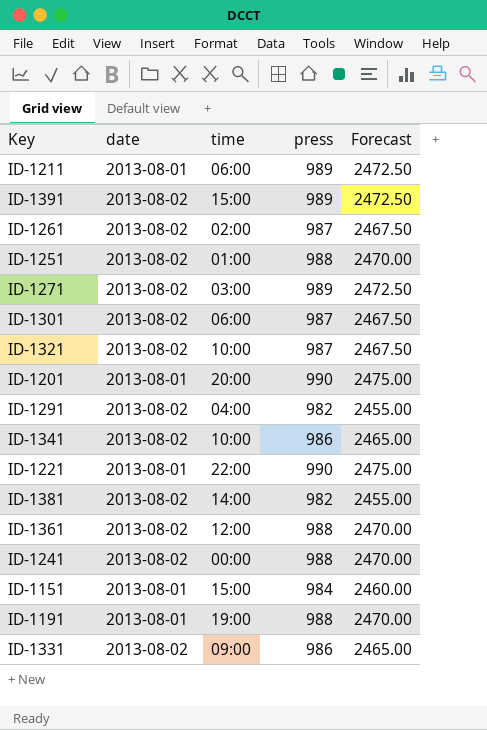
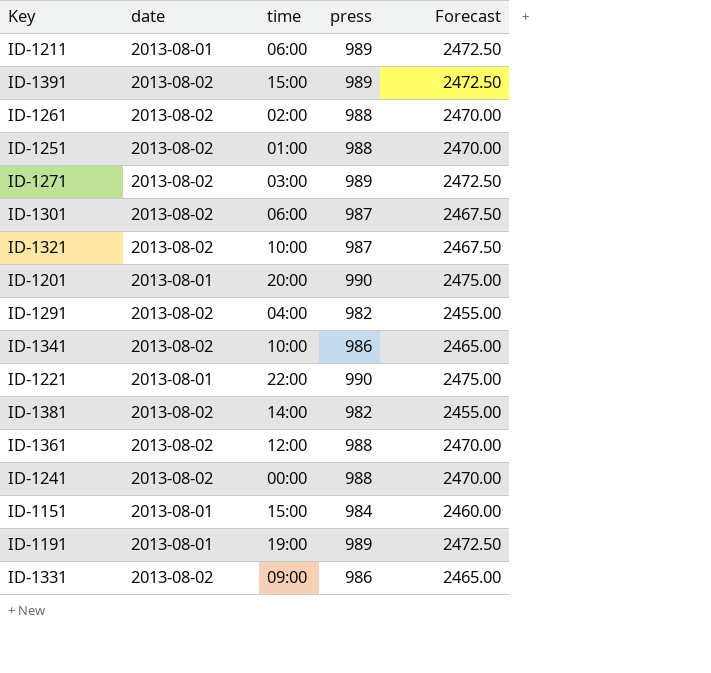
ID-1261 | press: 987 -> 988
ID-1261 | Forecast: 2467.50 -> 2470.00
ID-1191 | press: 988 -> 989
ID-1191 | Forecast: 2470.00 -> 2472.50

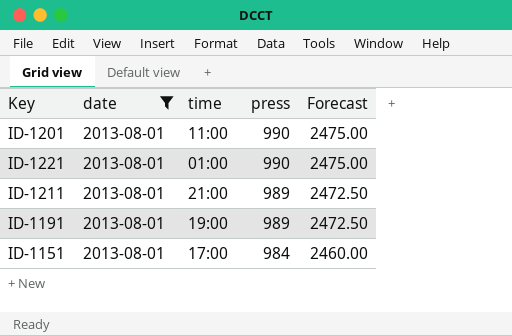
filter: none -> date = 2013-08-01
row order: none -> press descending
ID-1201 | time: 20:00 -> 11:00
ID-1221 | time: 22:00 -> 01:00
ID-1211 | time: 06:00 -> 21:00
ID-1151 | time: 15:00 -> 17:00

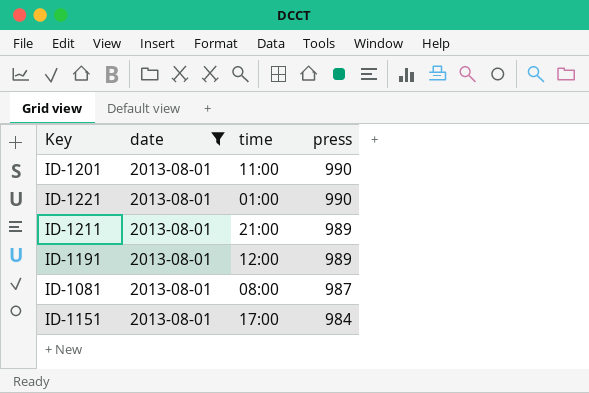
column Forecast | formula: [press] * 2.5 -> none
ID-1191 | time: 19:00 -> 12:00
row ID-1081: none -> 2013-08-01 | 08:00 | 987

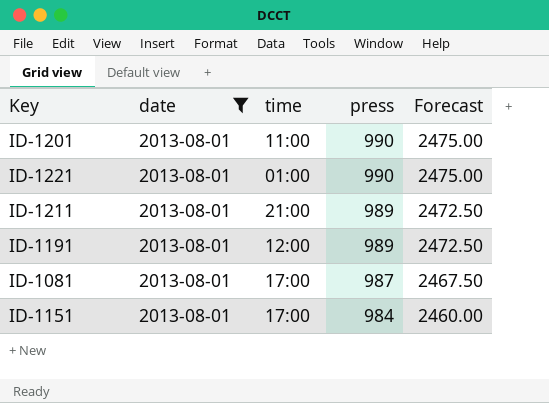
column Forecast | formula: none -> [press] * 2.5
ID-1081 | time: 08:00 -> 17:00

